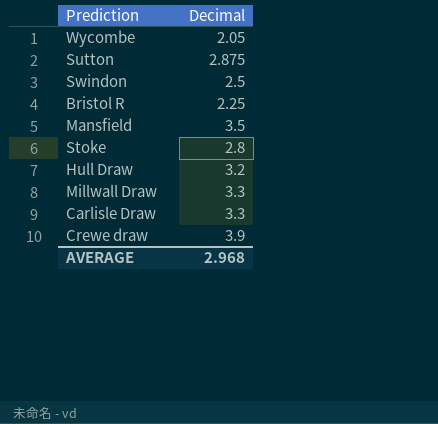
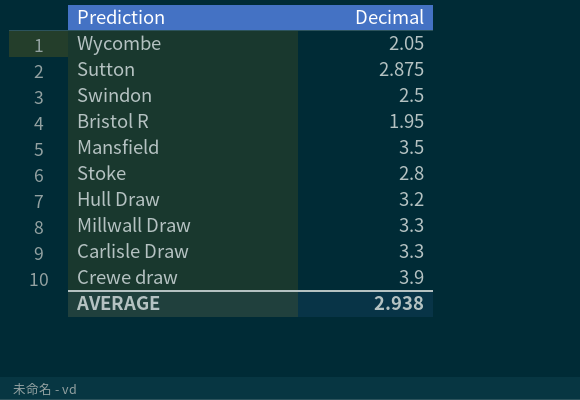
Bristol R | Decimal: 2.25 -> 1.95
AVERAGE | Decimal: 2.968 -> 2.938

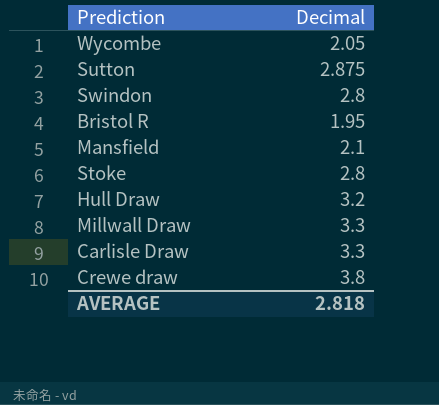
Swindon | Decimal: 2.5 -> 2.8
Mansfield | Decimal: 3.5 -> 2.1
Crewe draw | Decimal: 3.9 -> 3.8
AVERAGE | Decimal: 2.938 -> 2.818

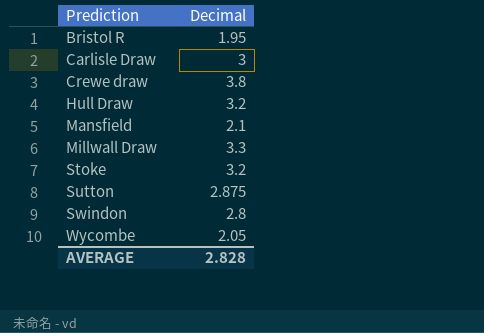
row order: none -> Prediction ascending
Carlisle Draw | Decimal: 3.3 -> 3
Stoke | Decimal: 2.8 -> 3.2
AVERAGE | Decimal: 2.818 -> 2.828

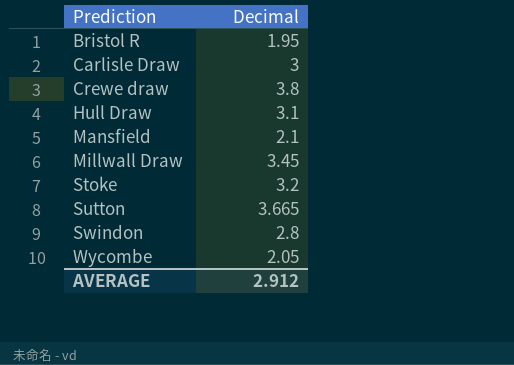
Hull Draw | Decimal: 3.2 -> 3.1
Millwall Draw | Decimal: 3.3 -> 3.45
Sutton | Decimal: 2.875 -> 3.665
AVERAGE | Decimal: 2.828 -> 2.912

